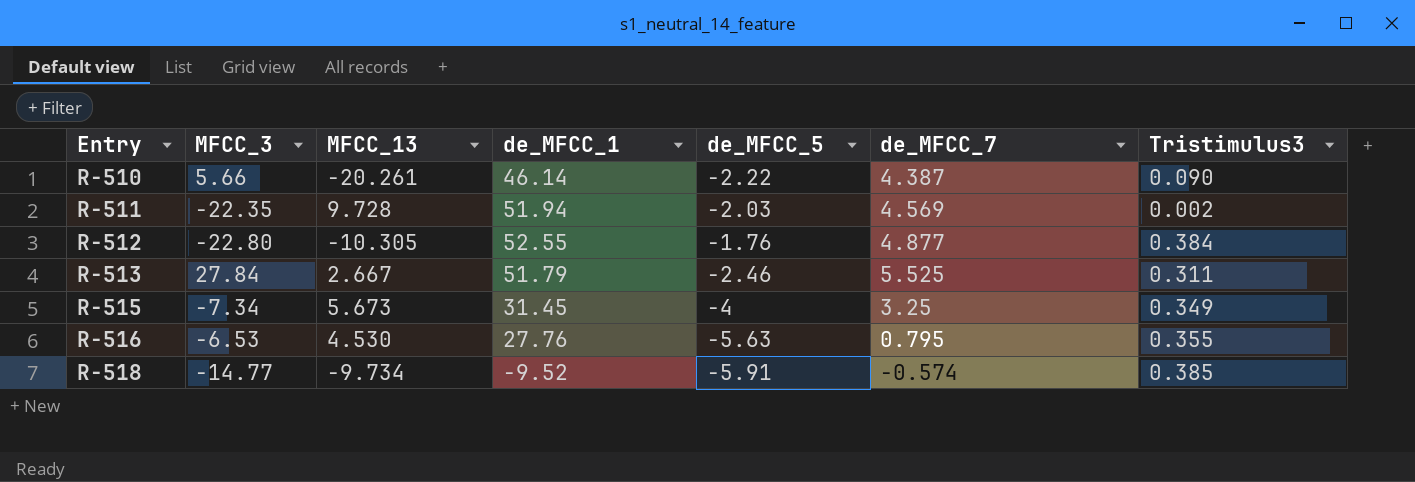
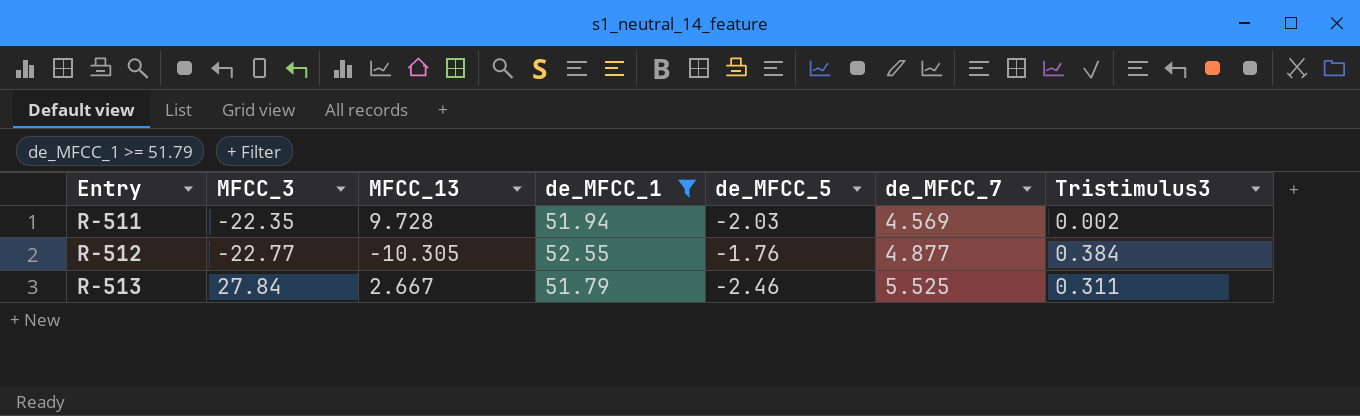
filter: none -> de_MFCC_1 >= 51.79
R-512 | MFCC_3: -22.80 -> -22.77

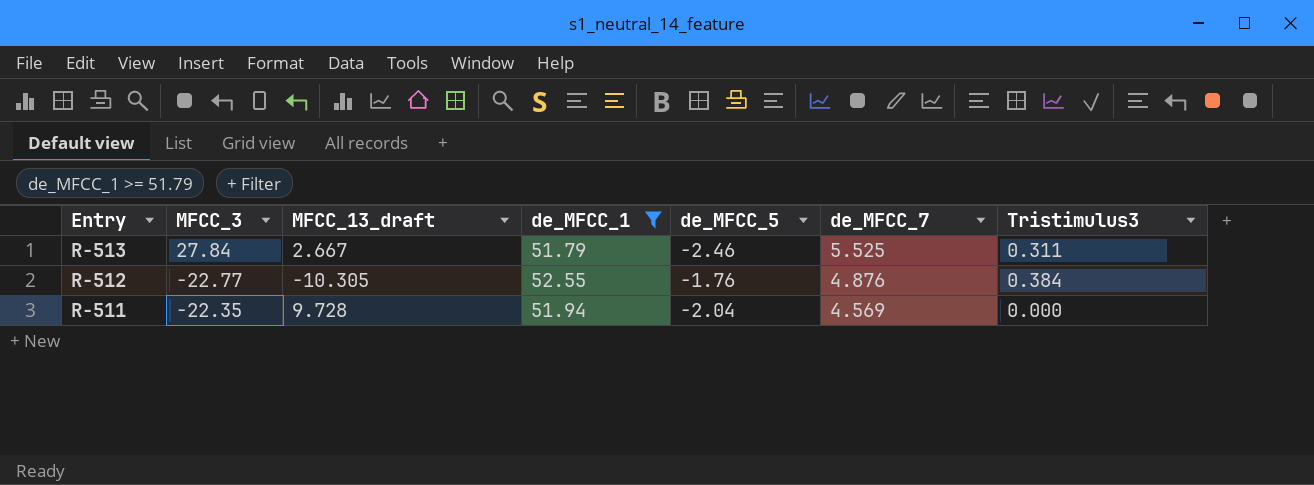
row order: Entry ascending -> Entry descending
column name: MFCC_13 -> MFCC_13_draft
R-512 | de_MFCC_7: 4.877 -> 4.876
R-511 | de_MFCC_5: -2.03 -> -2.04
R-511 | Tristimulus3: 0.002 -> 0.000

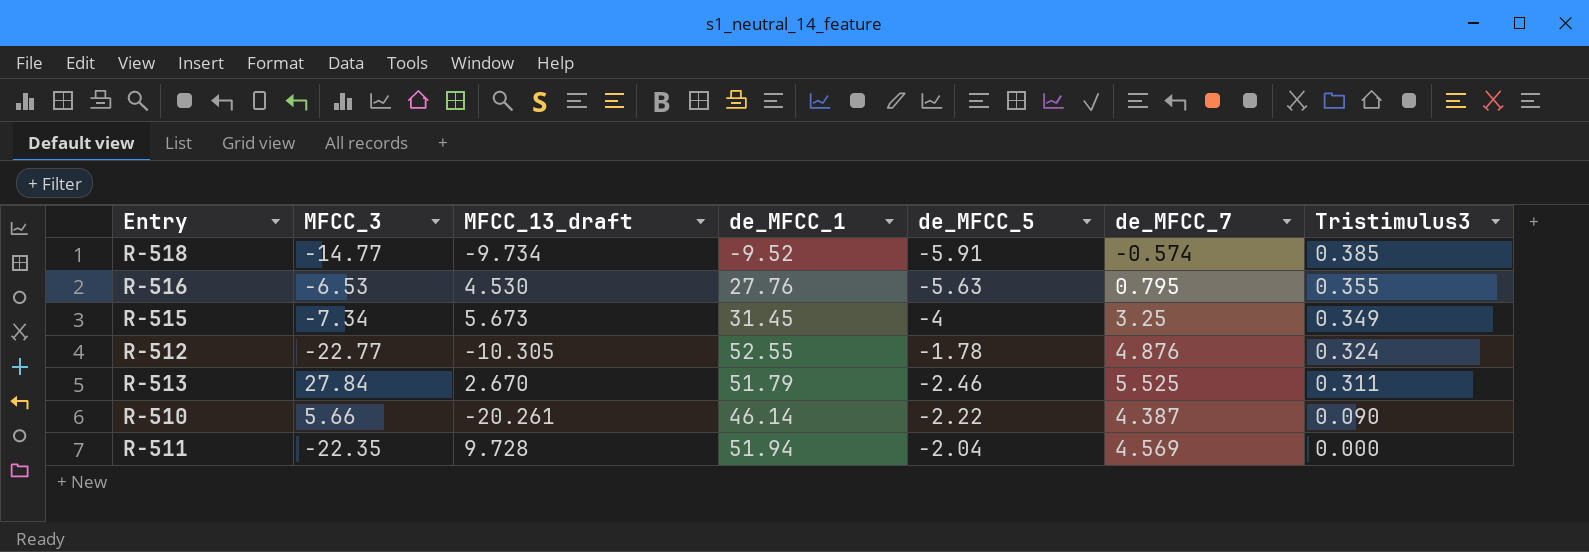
filter: de_MFCC_1 >= 51.79 -> none
row order: Entry descending -> Tristimulus3 descending
R-512 | de_MFCC_5: -1.76 -> -1.78
R-512 | Tristimulus3: 0.384 -> 0.324
R-513 | MFCC_13_draft: 2.667 -> 2.670

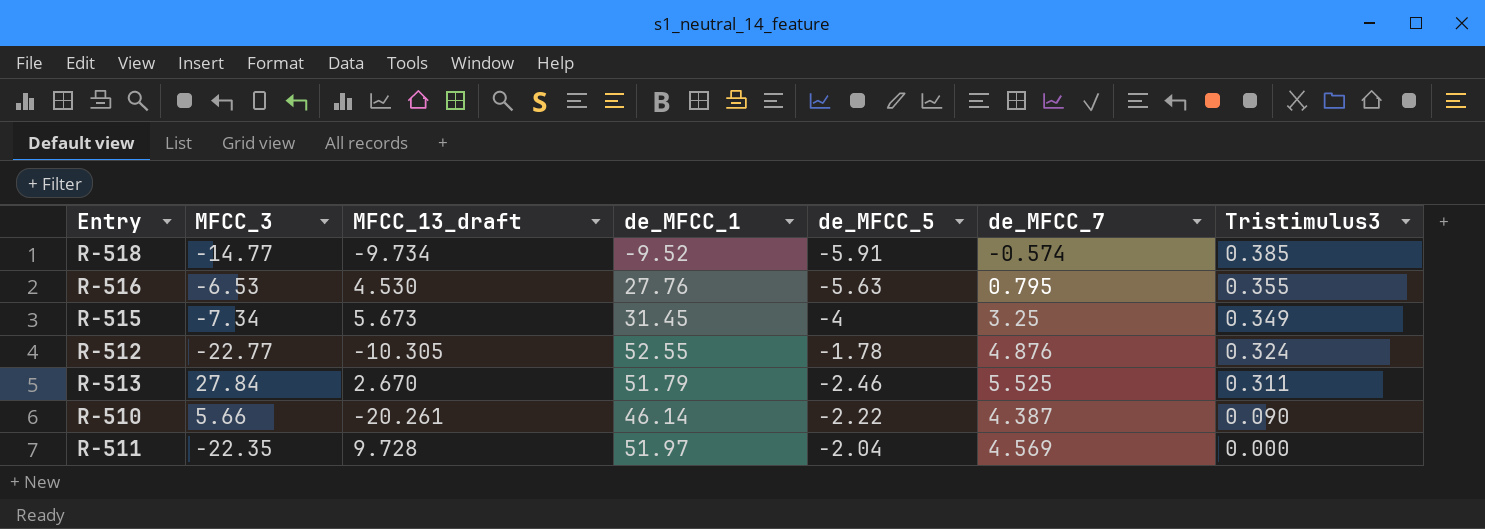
R-511 | de_MFCC_1: 51.94 -> 51.97

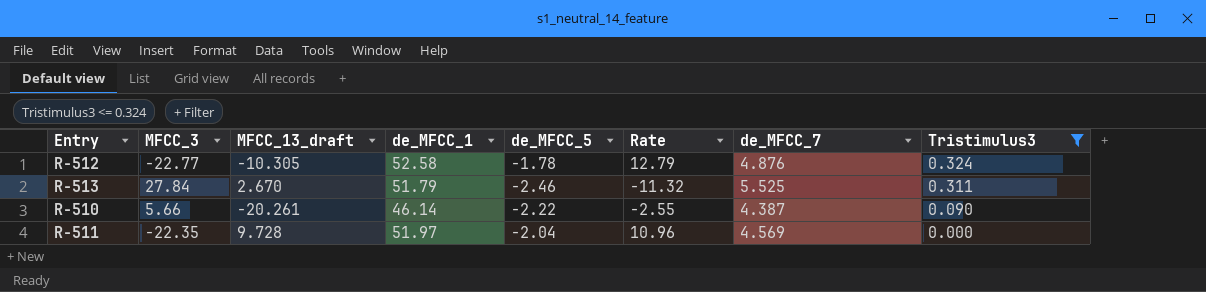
filter: none -> Tristimulus3 <= 0.324
column Rate | formula: none -> [MFCC_3] / [de_MFCC_5]
R-512 | de_MFCC_1: 52.55 -> 52.58

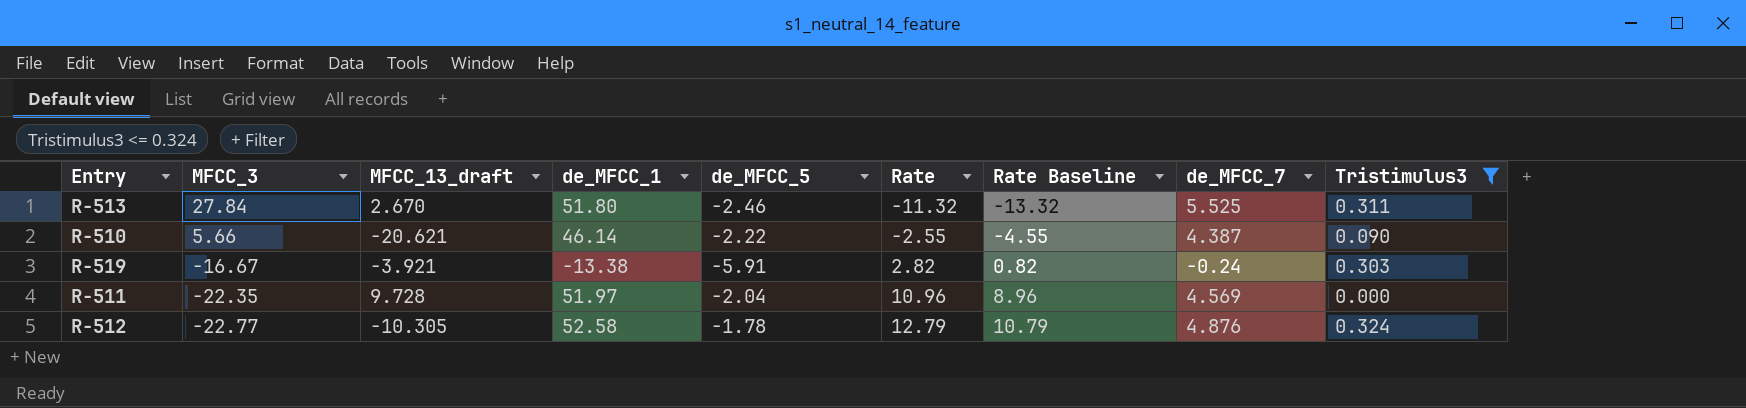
row order: Tristimulus3 descending -> MFCC_3 descending
column Rate Baseline | formula: none -> [Rate] - 2
R-513 | de_MFCC_1: 51.79 -> 51.80
R-510 | MFCC_13_draft: -20.261 -> -20.621
row R-519: none -> -16.67 | -3.921 | -13.38 | -5.91 | 2.82 | 0.82 | -0.24 | 0.303

